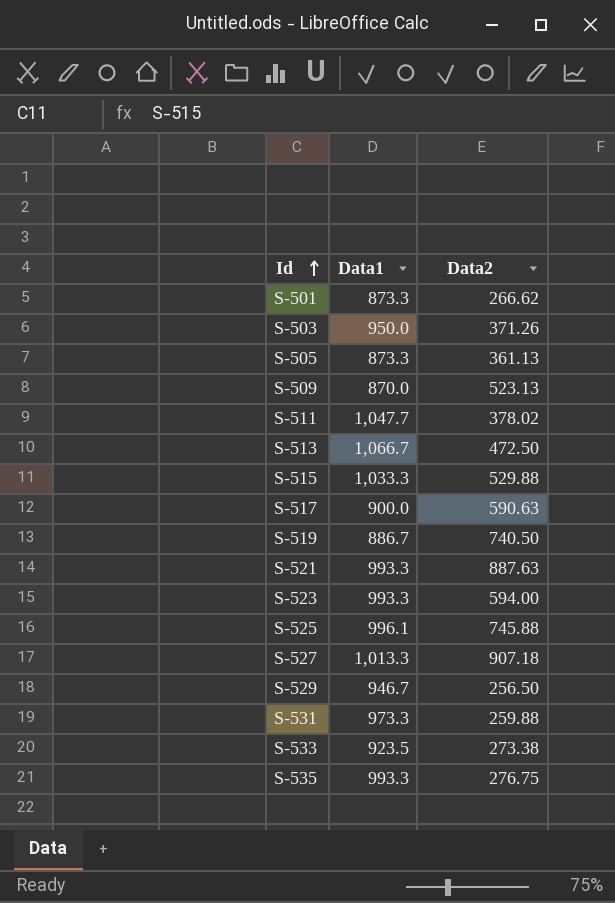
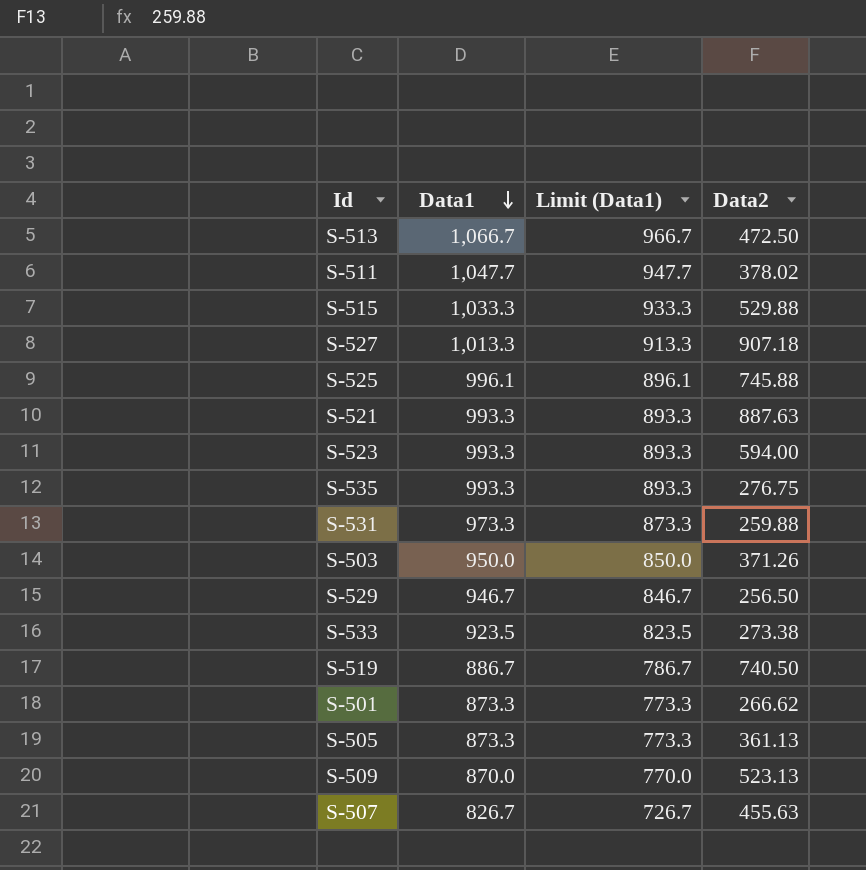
row order: Id ascending -> Data1 descending
column Limit (Data1) | formula: none -> [Data1] - 100
row S-517: 900.0 | 590.63 -> none
row S-507: none -> 826.7 | 726.7 | 455.63

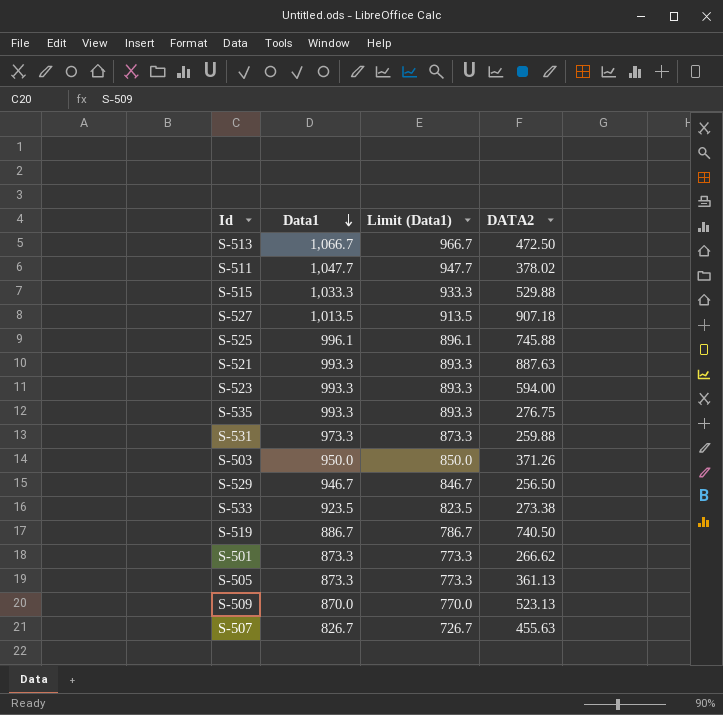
column name: Data2 -> DATA2
S-527 | Data1: 1,013.3 -> 1,013.5
S-527 | Limit (Data1): 913.3 -> 913.5

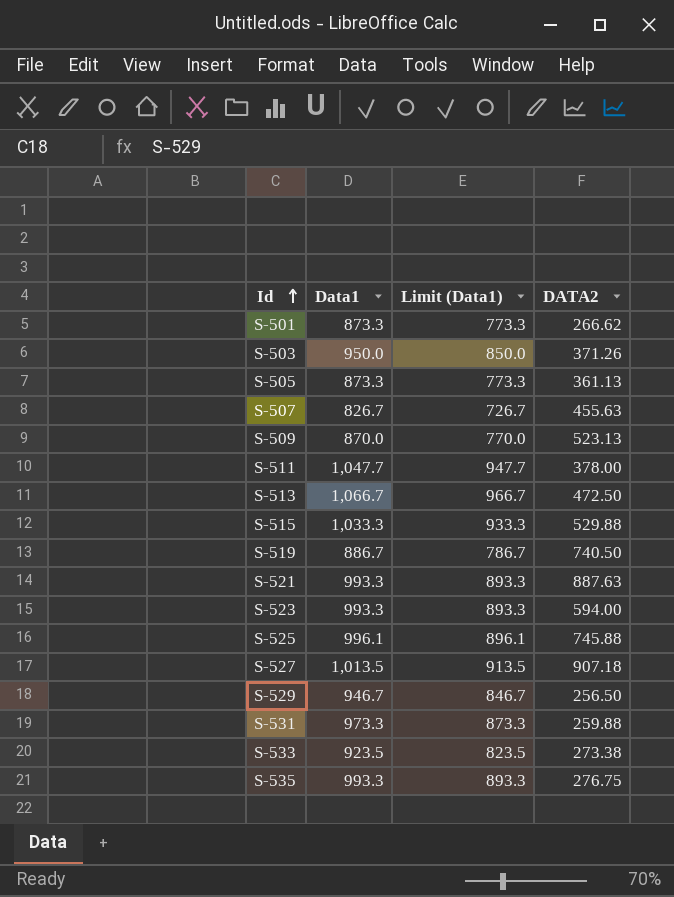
row order: Data1 descending -> Id ascending
S-511 | DATA2: 378.02 -> 378.00

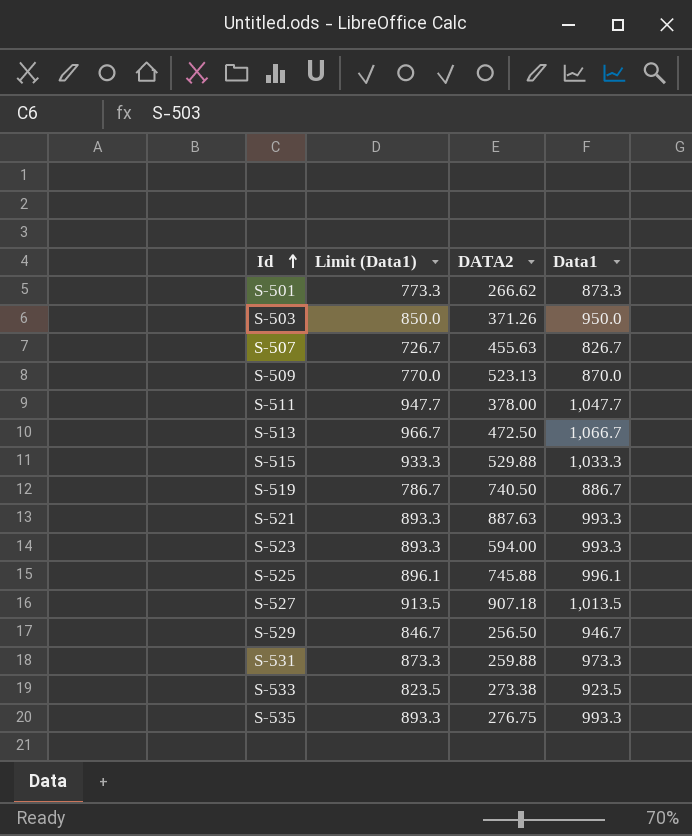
column Data1 | position: 2 -> 4
row S-505: 873.3 | 773.3 | 361.13 -> none

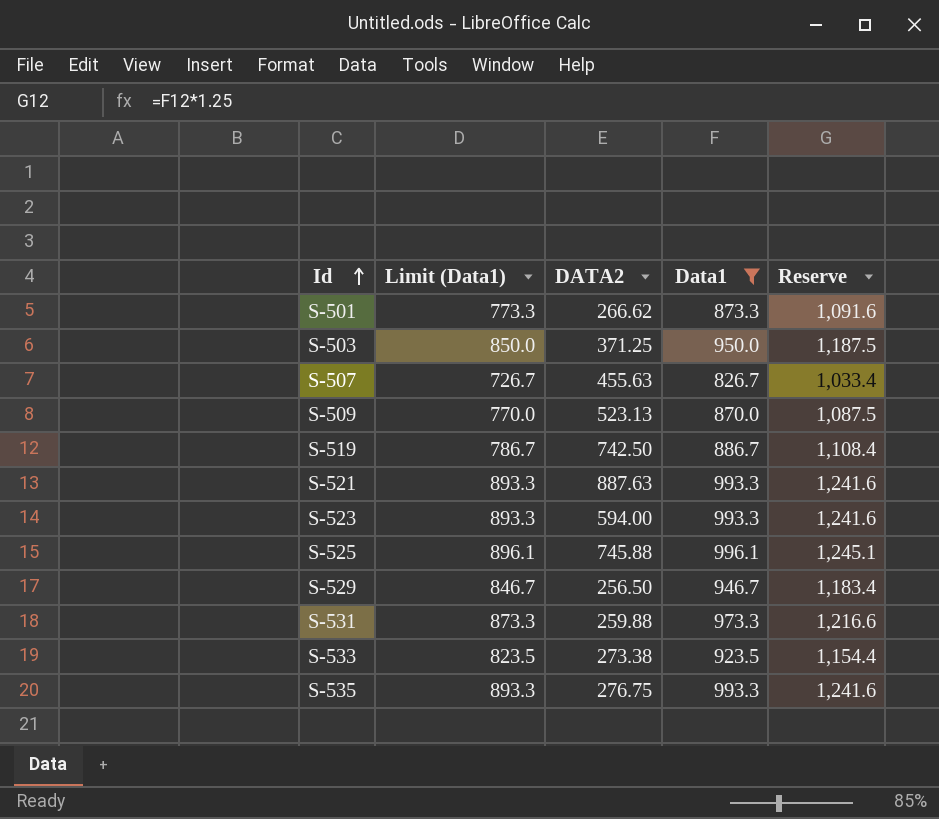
filter: none -> Data1 <= 996.1
column Reserve | formula: none -> [Data1] * 1.25
S-503 | DATA2: 371.26 -> 371.25
S-519 | DATA2: 740.50 -> 742.50

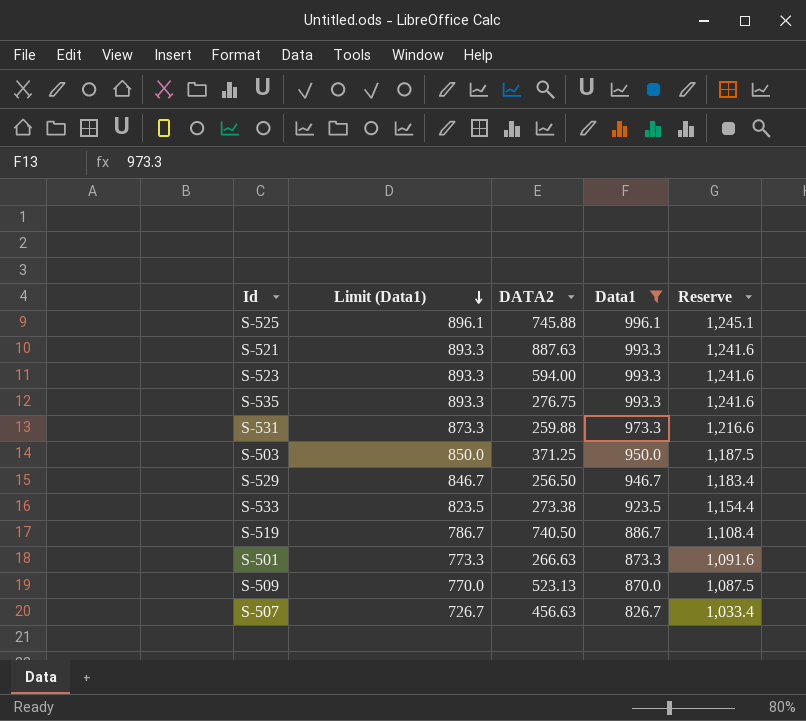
row order: Id ascending -> Limit (Data1) descending
S-519 | DATA2: 742.50 -> 740.50
S-501 | DATA2: 266.62 -> 266.63
S-507 | DATA2: 455.63 -> 456.63

